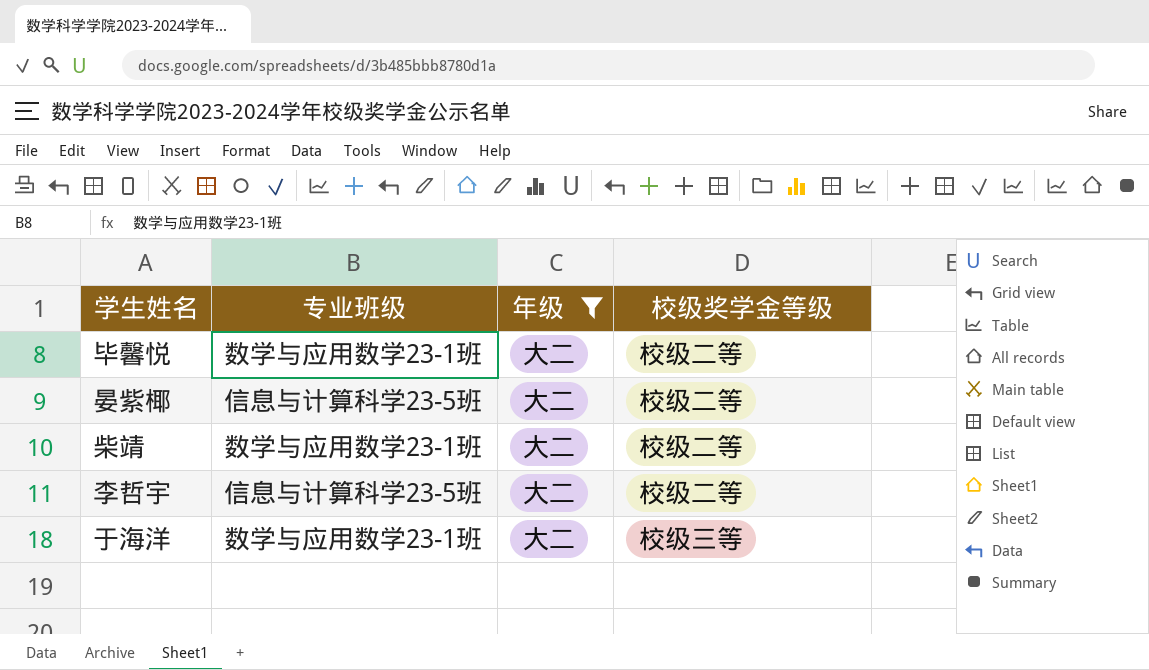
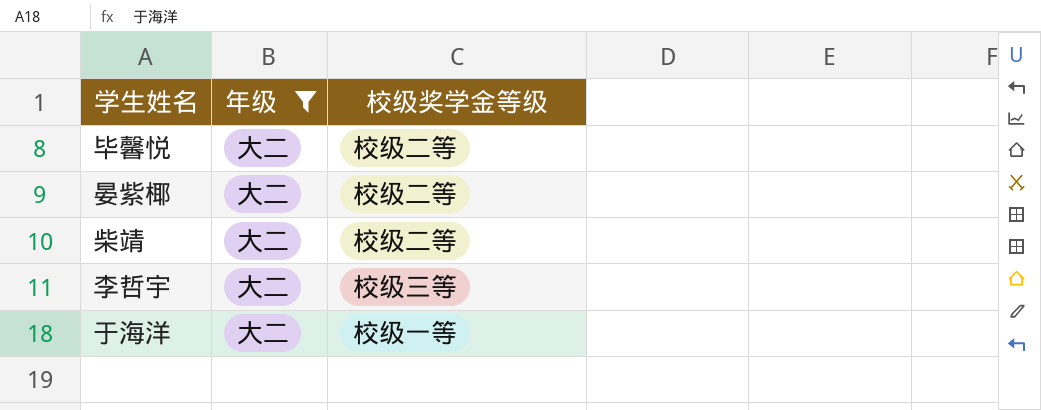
column 专业班级 | position: 2 -> none
李哲宇 | 校级奖学金等级: 校级二等 -> 校级三等
于海洋 | 校级奖学金等级: 校级三等 -> 校级一等

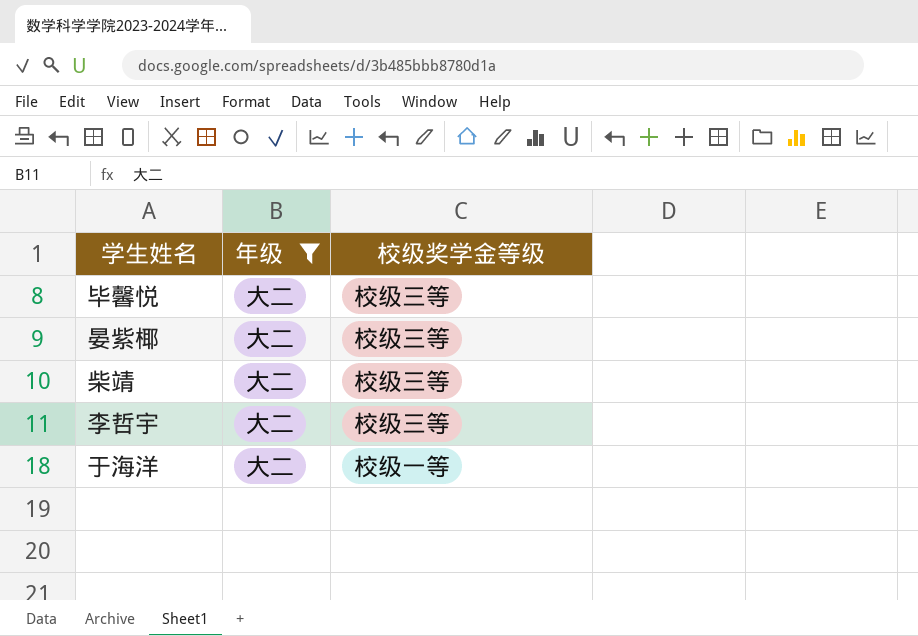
毕馨悦 | 校级奖学金等级: 校级二等 -> 校级三等
晏紫椰 | 校级奖学金等级: 校级二等 -> 校级三等
柴靖 | 校级奖学金等级: 校级二等 -> 校级三等

